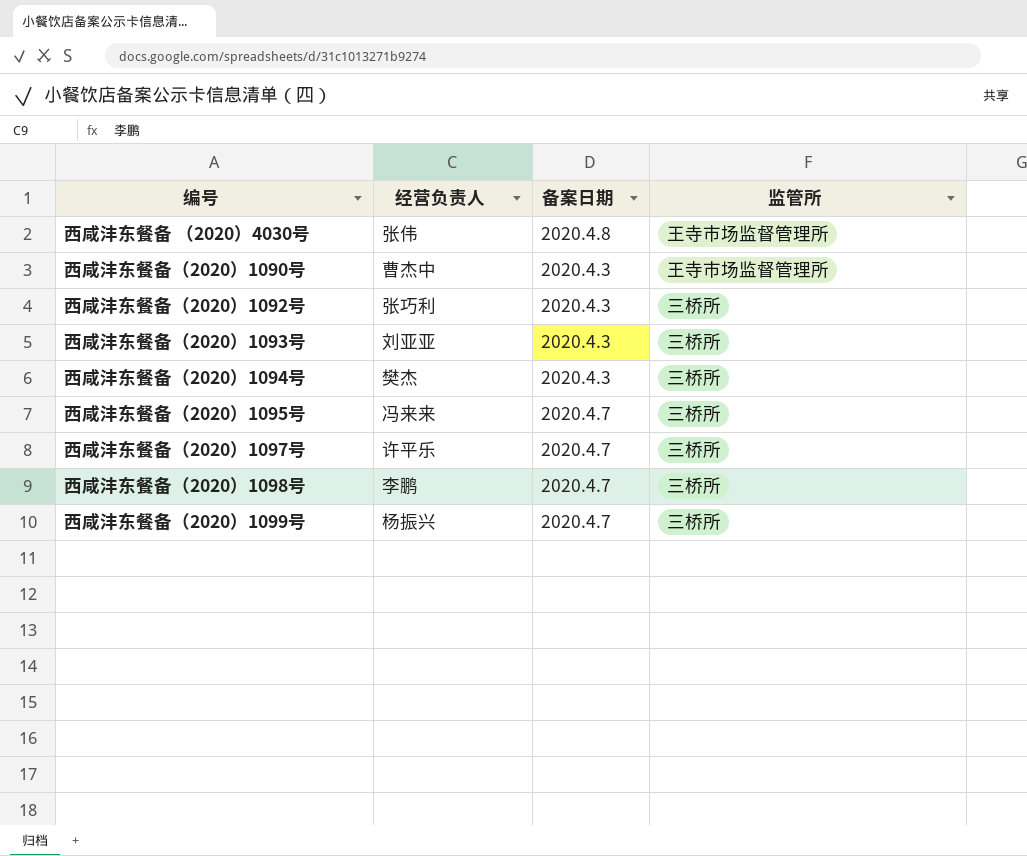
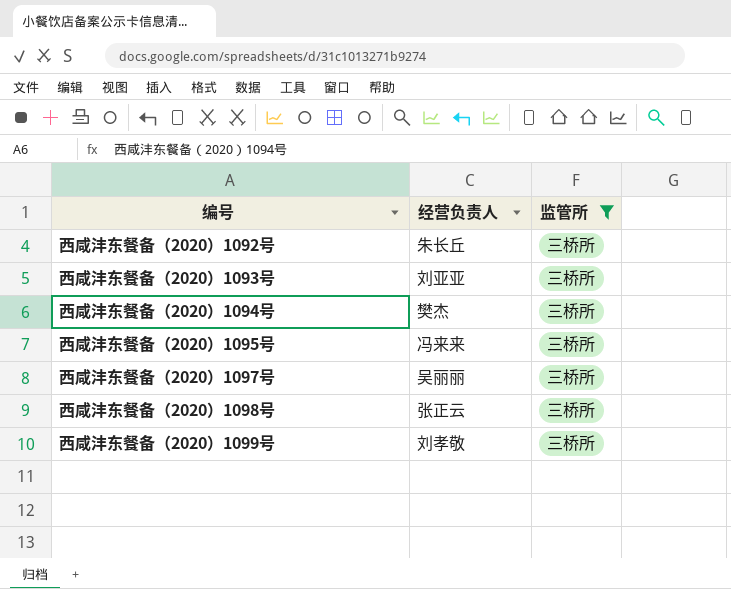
filter: none -> 监管所 = 三桥所
column 备案日期 | position: 3 -> none
西咸沣东餐备（2020）1092号 | 经营负责人: 张巧利 -> 朱长丘
西咸沣东餐备（2020）1097号 | 经营负责人: 许平乐 -> 吴丽丽
西咸沣东餐备（2020）1098号 | 经营负责人: 李鹏 -> 张正云
西咸沣东餐备（2020）1099号 | 经营负责人: 杨振兴 -> 刘孝敬

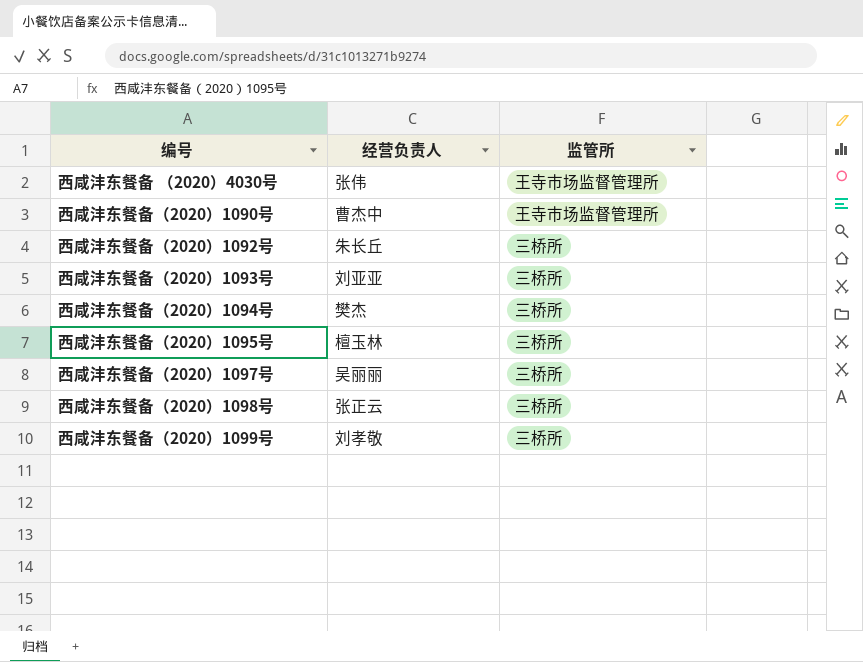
filter: 监管所 = 三桥所 -> none
西咸沣东餐备（2020）1095号 | 经营负责人: 冯来来 -> 檀玉林

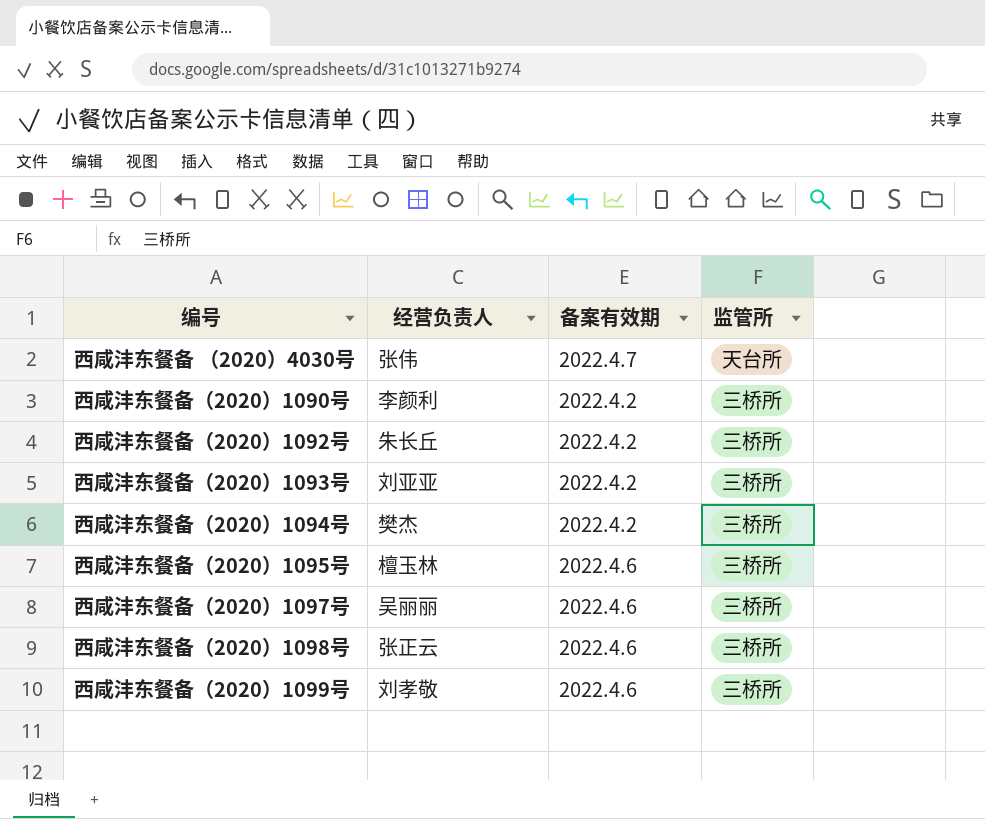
column 备案有效期 | position: none -> 3
西咸沣东餐备 （2020）4030号 | 监管所: 王寺市场监督管理所 -> 天台所
西咸沣东餐备（2020）1090号 | 经营负责人: 曹杰中 -> 李颜利
西咸沣东餐备（2020）1090号 | 监管所: 王寺市场监督管理所 -> 三桥所

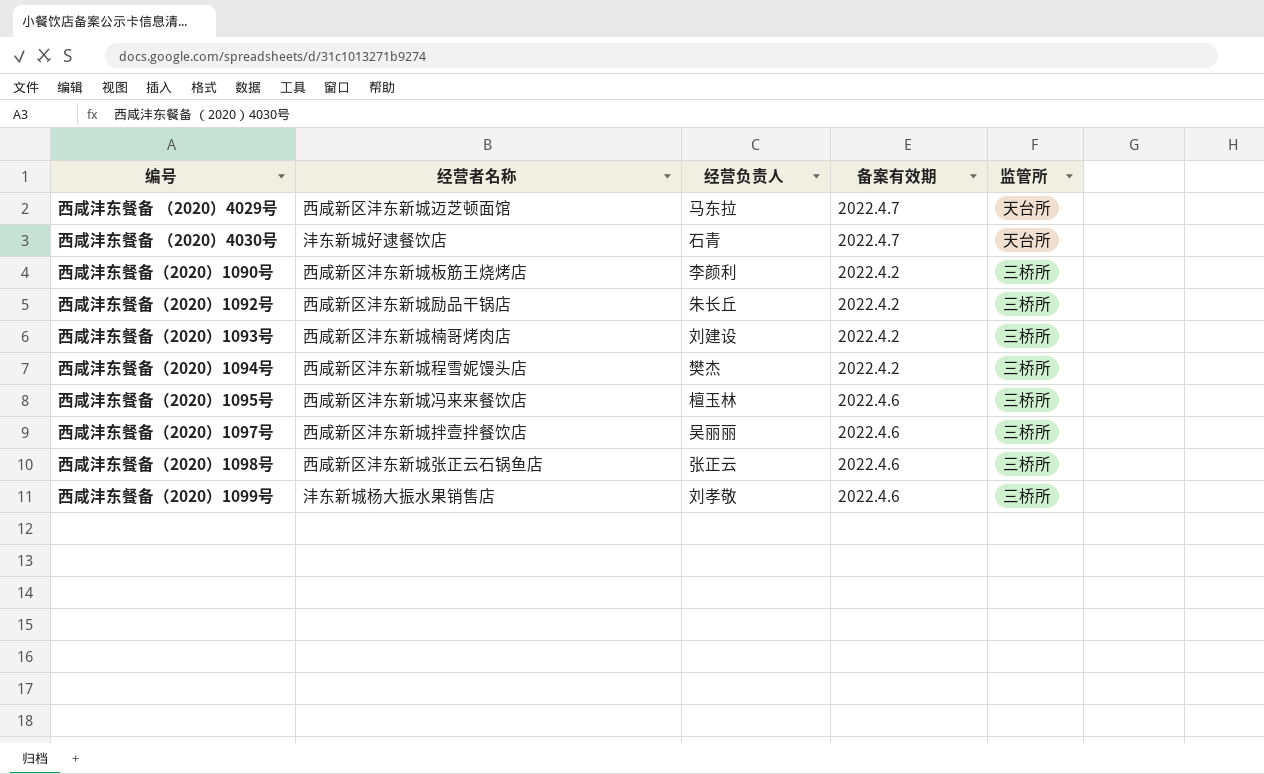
column 经营者名称 | position: none -> 2
row 西咸沣东餐备 （2020）4029号: none -> 西咸新区沣东新城迈芝顿面馆 | 马东拉 | 2022.4.7 | 天台所
西咸沣东餐备 （2020）4030号 | 经营负责人: 张伟 -> 石青
西咸沣东餐备（2020）1093号 | 经营负责人: 刘亚亚 -> 刘建设

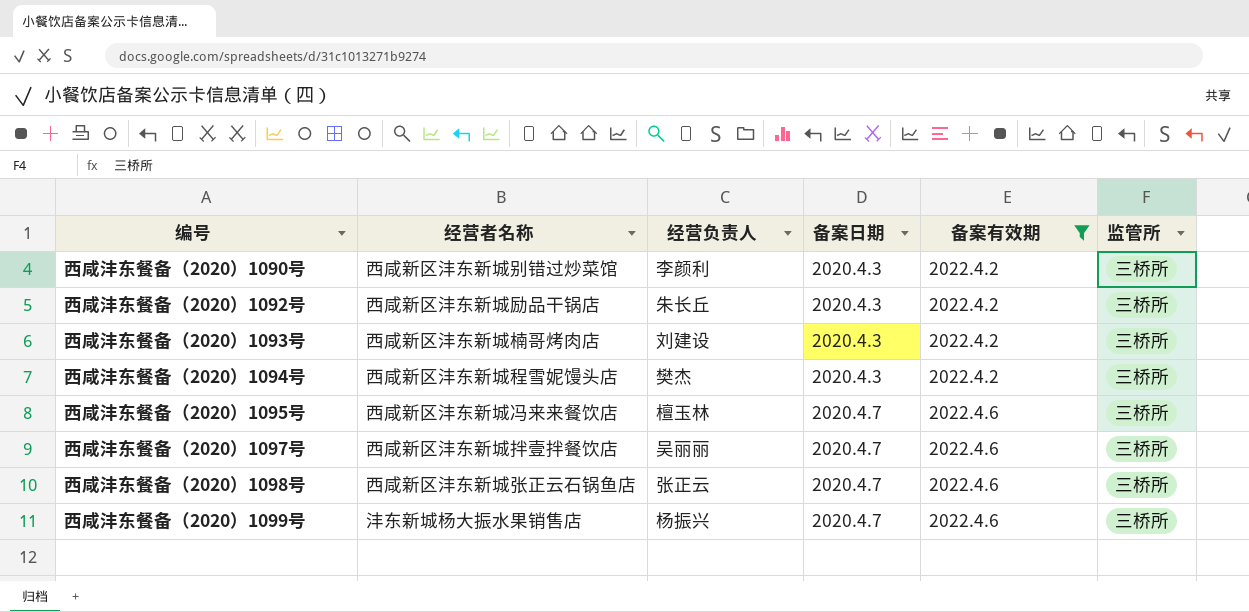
filter: none -> 备案有效期 != 2022.4.7
column 备案日期 | position: none -> 4
西咸沣东餐备（2020）1090号 | 经营者名称: 西咸新区沣东新城板筋王烧烤店 -> 西咸新区沣东新城别错过炒菜馆
西咸沣东餐备（2020）1099号 | 经营负责人: 刘孝敬 -> 杨振兴

